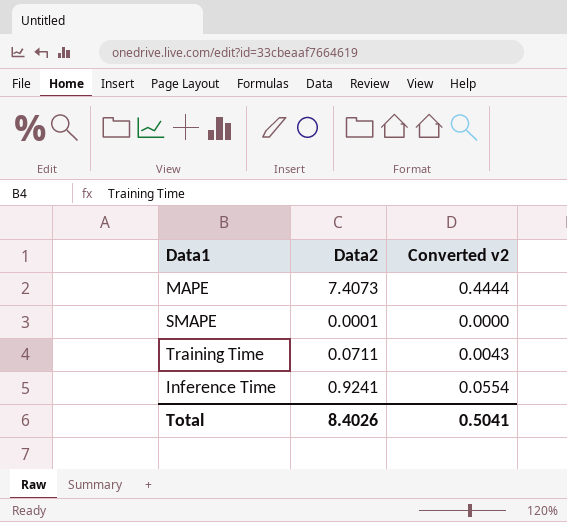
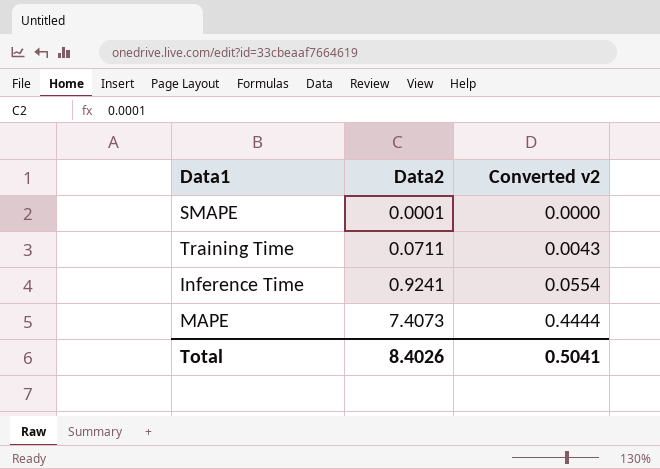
row order: none -> Data2 ascending

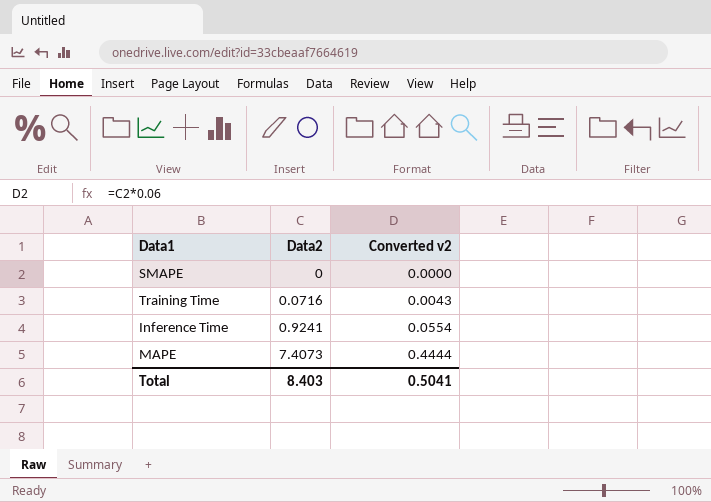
SMAPE | Data2: 0.0001 -> 0
Training Time | Data2: 0.0711 -> 0.0716
Total | Data2: 8.4026 -> 8.403

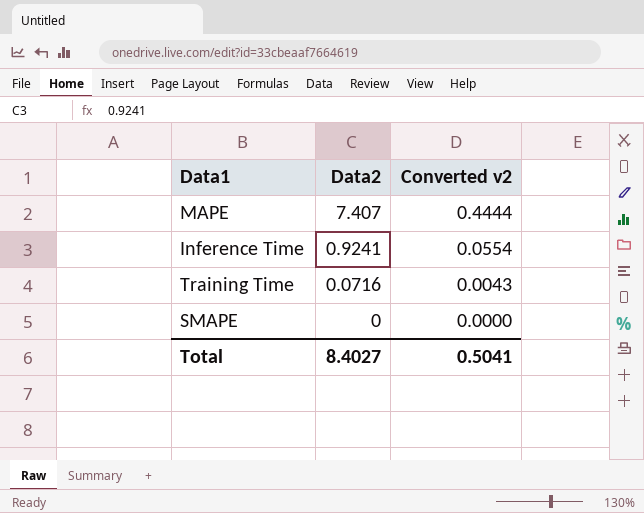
row order: Data2 ascending -> Data2 descending
MAPE | Data2: 7.4073 -> 7.407
Total | Data2: 8.403 -> 8.4027

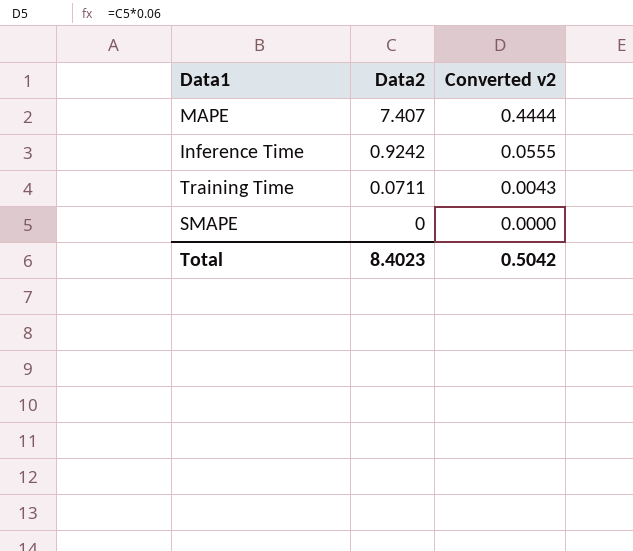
Inference Time | Data2: 0.9241 -> 0.9242
Inference Time | Converted v2: 0.0554 -> 0.0555
Training Time | Data2: 0.0716 -> 0.0711
Total | Data2: 8.4027 -> 8.4023
Total | Converted v2: 0.5041 -> 0.5042

